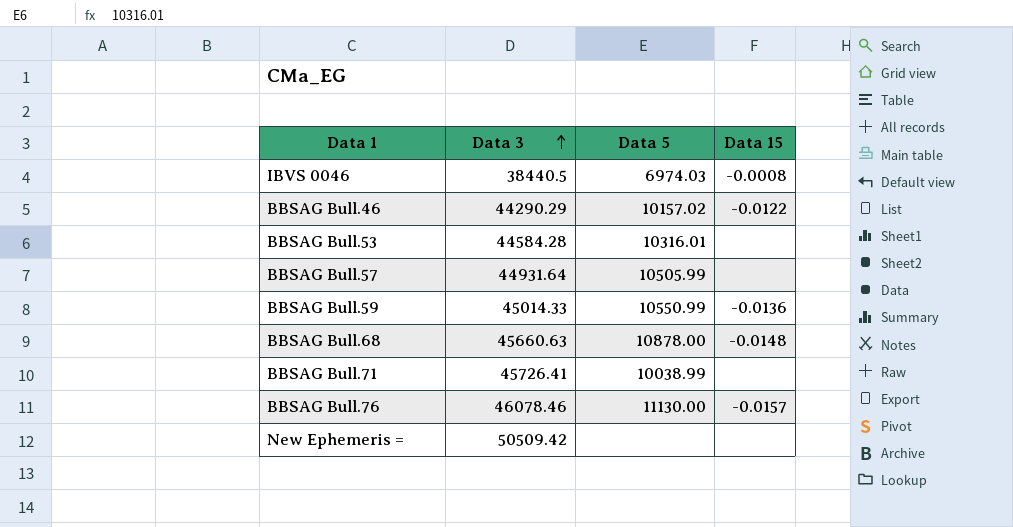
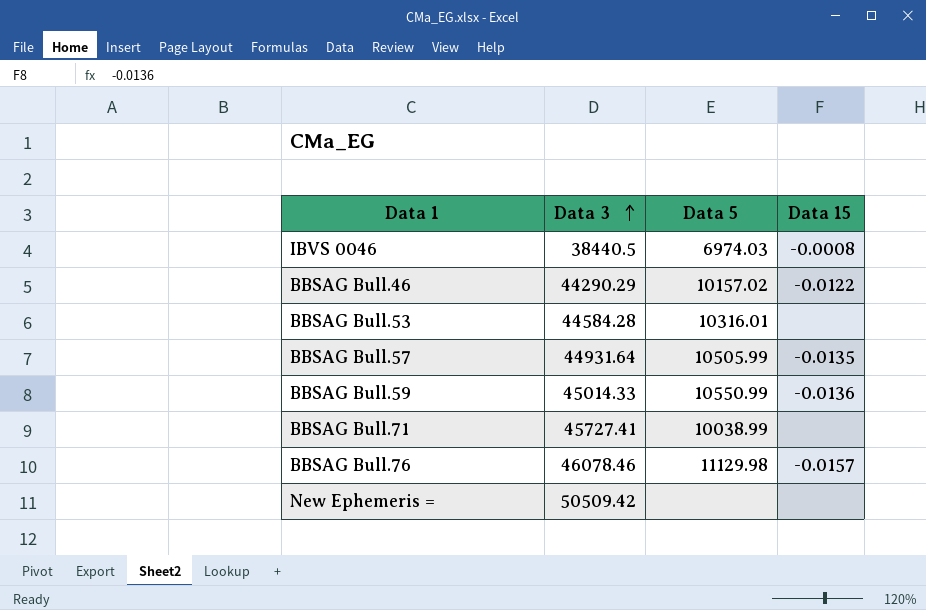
row BBSAG Bull.68: 45660.63 | 10878.00 | -0.0148 -> none
BBSAG Bull.57 | Data 15: none -> -0.0135
BBSAG Bull.71 | Data 3: 45726.41 -> 45727.41
BBSAG Bull.76 | Data 5: 11130.00 -> 11129.98

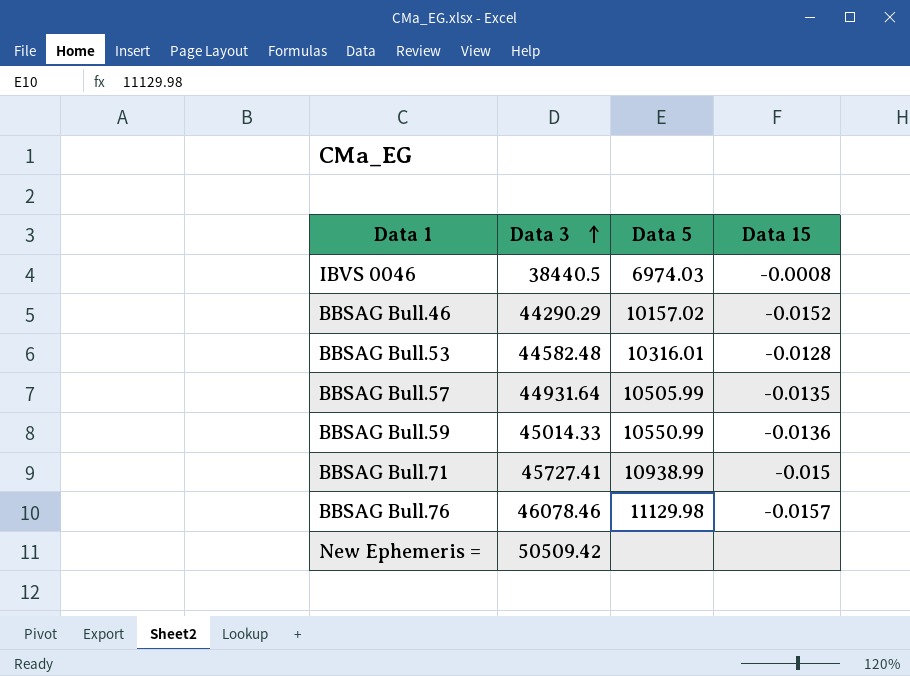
BBSAG Bull.46 | Data 15: -0.0122 -> -0.0152
BBSAG Bull.53 | Data 3: 44584.28 -> 44582.48
BBSAG Bull.53 | Data 15: none -> -0.0128
BBSAG Bull.71 | Data 5: 10038.99 -> 10938.99
BBSAG Bull.71 | Data 15: none -> -0.015

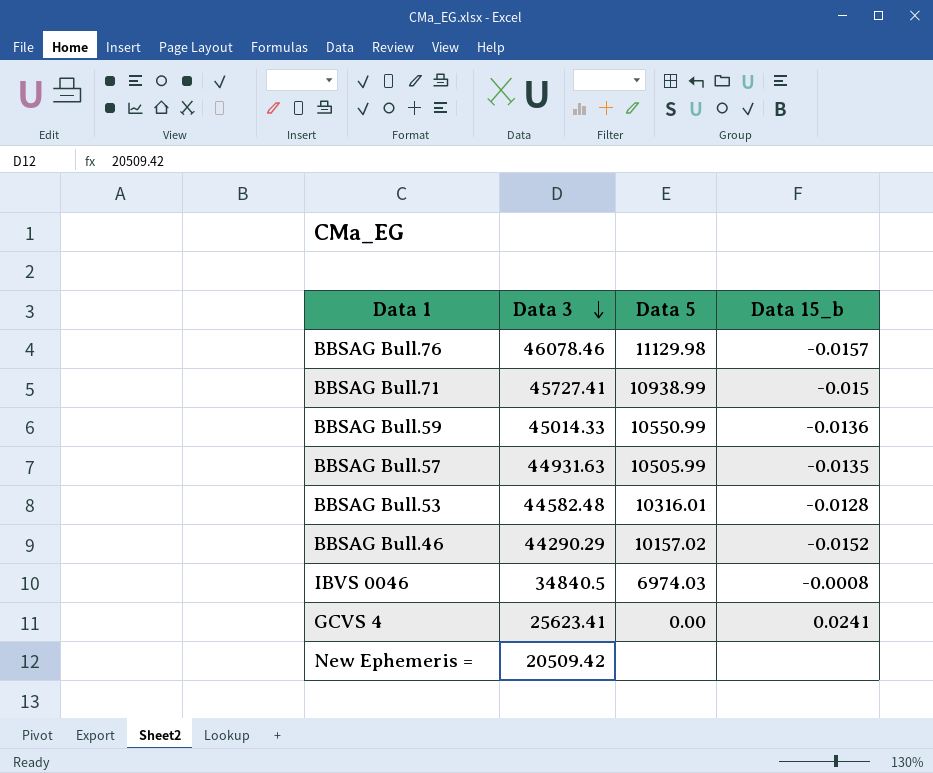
row order: Data 3 ascending -> Data 3 descending
column name: Data 15 -> Data 15_b
BBSAG Bull.57 | Data 3: 44931.64 -> 44931.63
IBVS 0046 | Data 3: 38440.5 -> 34840.5
row GCVS 4: none -> 25623.41 | 0.00 | 0.0241
New Ephemeris = | Data 3: 50509.42 -> 20509.42

